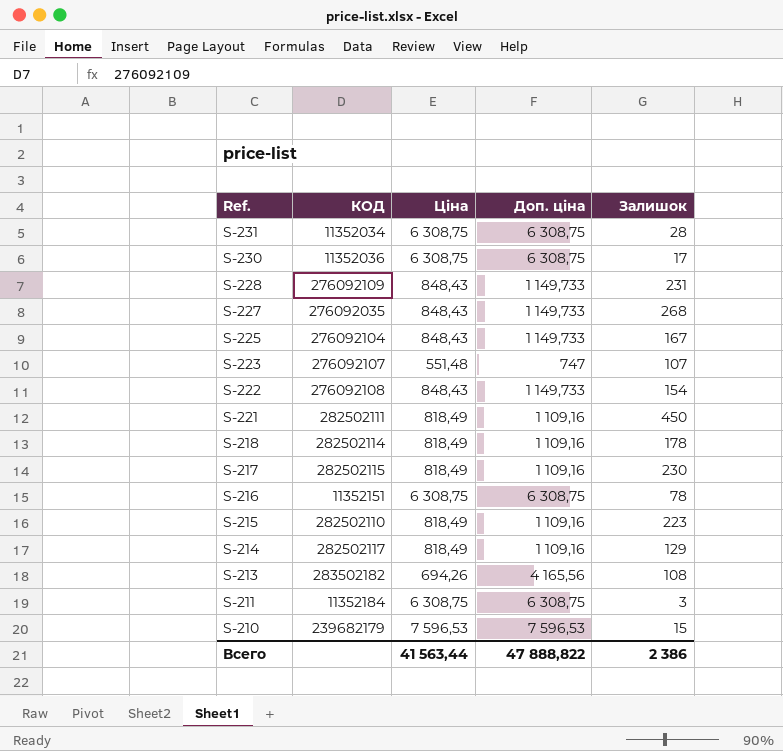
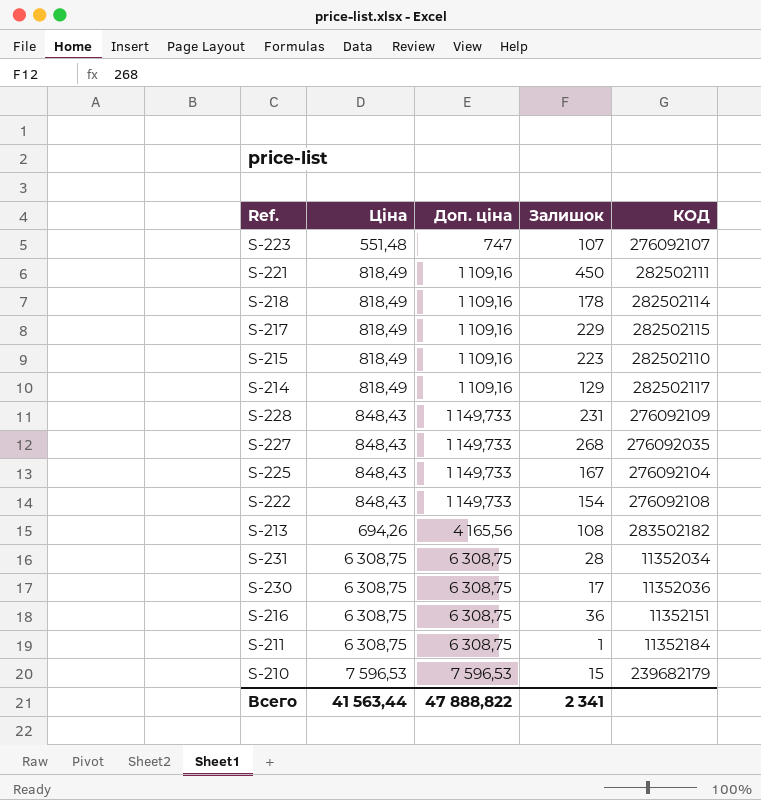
row order: Ref. descending -> Доп. ціна ascending
column КОД | position: 2 -> 5
S-217 | Залишок: 230 -> 229
S-216 | Залишок: 78 -> 36
S-211 | Залишок: 3 -> 1
Всего | Залишок: 2 386 -> 2 341

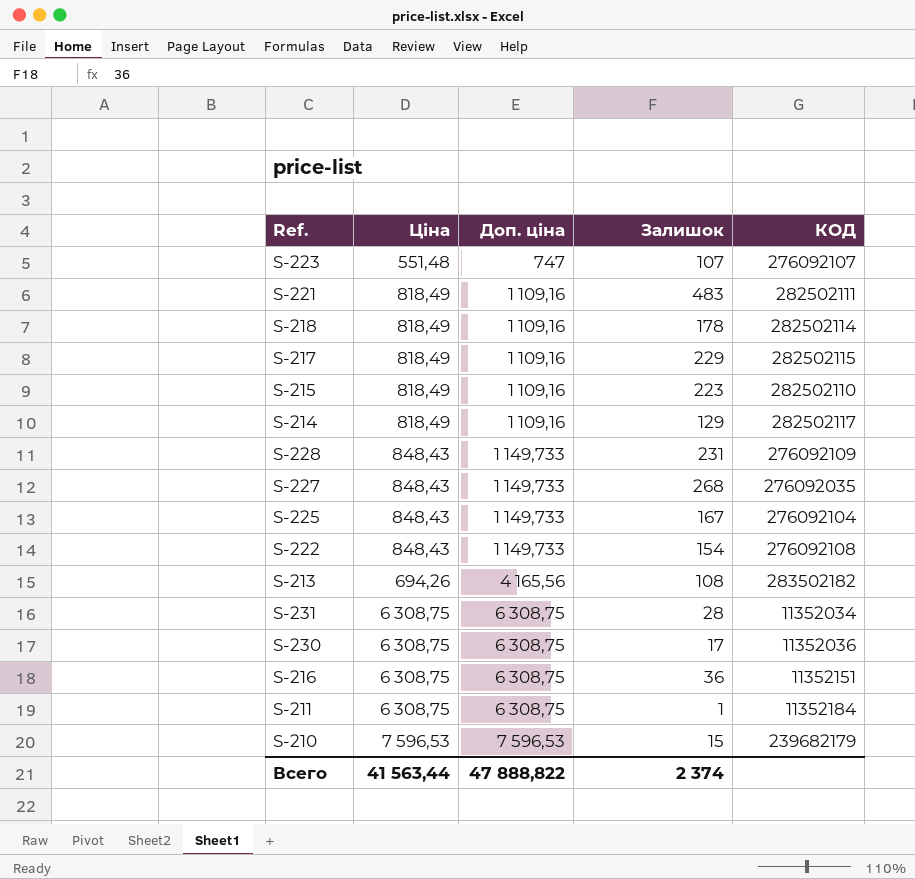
S-221 | Залишок: 450 -> 483
Всего | Залишок: 2 341 -> 2 374

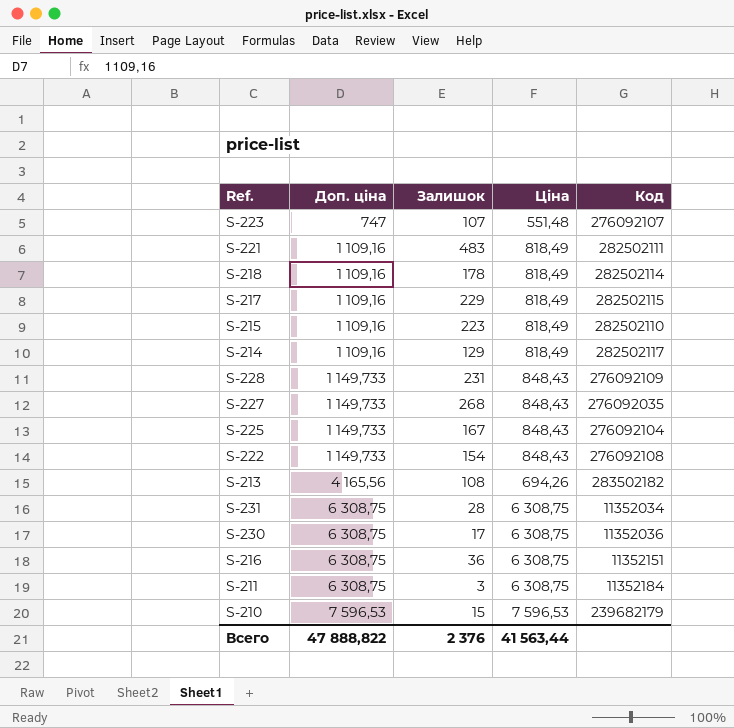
column Ціна | position: 2 -> 4
column name: КОД -> Код
S-211 | Залишок: 1 -> 3
Всего | Залишок: 2 374 -> 2 376

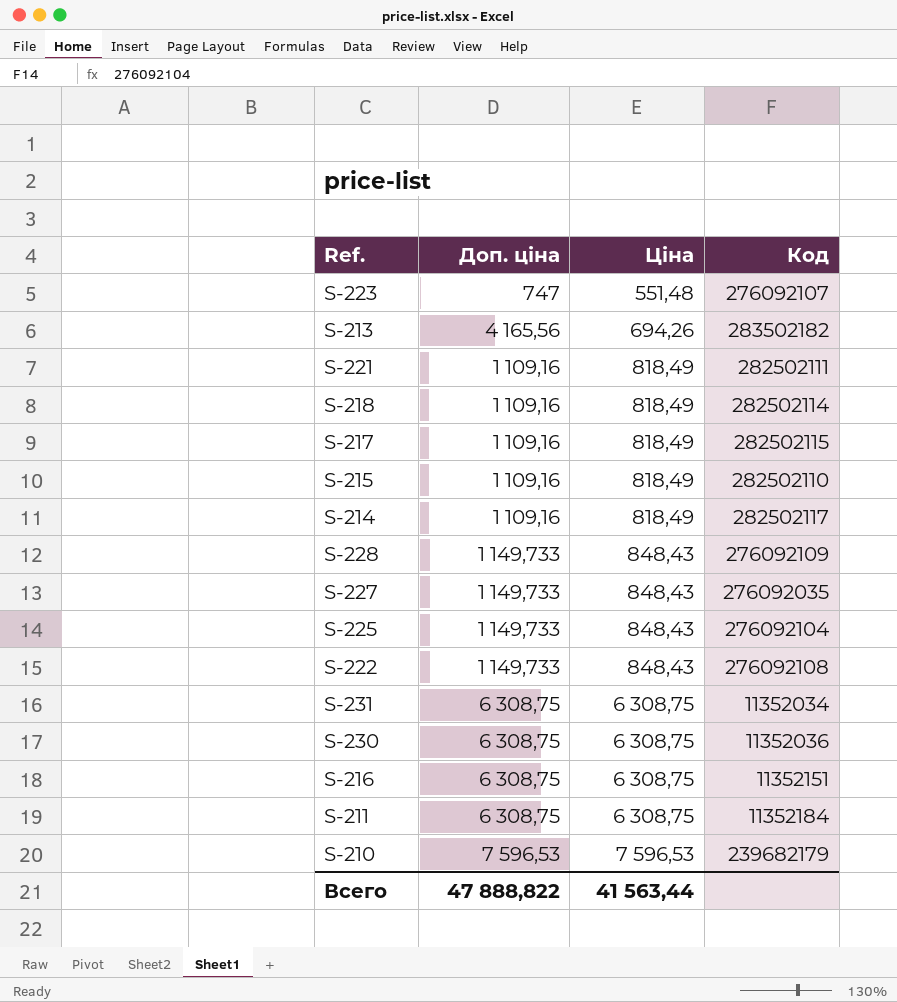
row order: Доп. ціна ascending -> Ціна ascending
column Залишок | position: 3 -> none

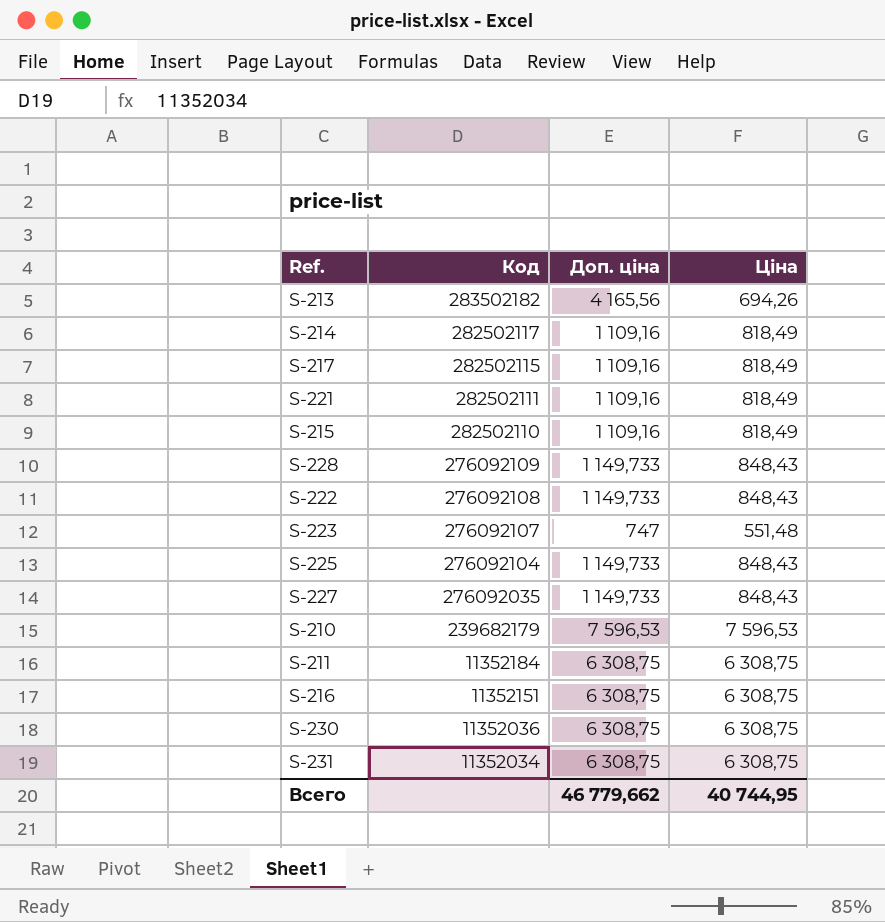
row order: Ціна ascending -> Код descending
column Код | position: 4 -> 2
row S-218: 1 109,16 | 818,49 | 282502114 -> none
Всего | Доп. ціна: 47 888,822 -> 46 779,662
Всего | Ціна: 41 563,44 -> 40 744,95

